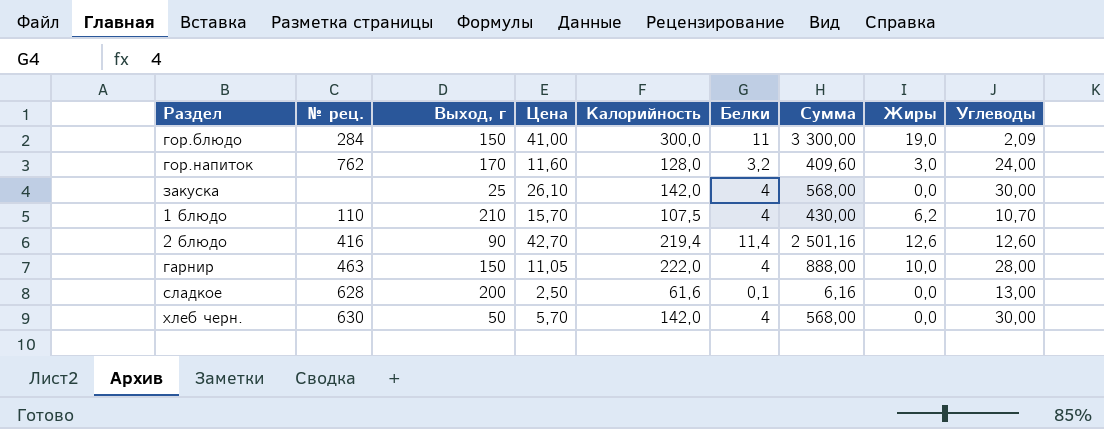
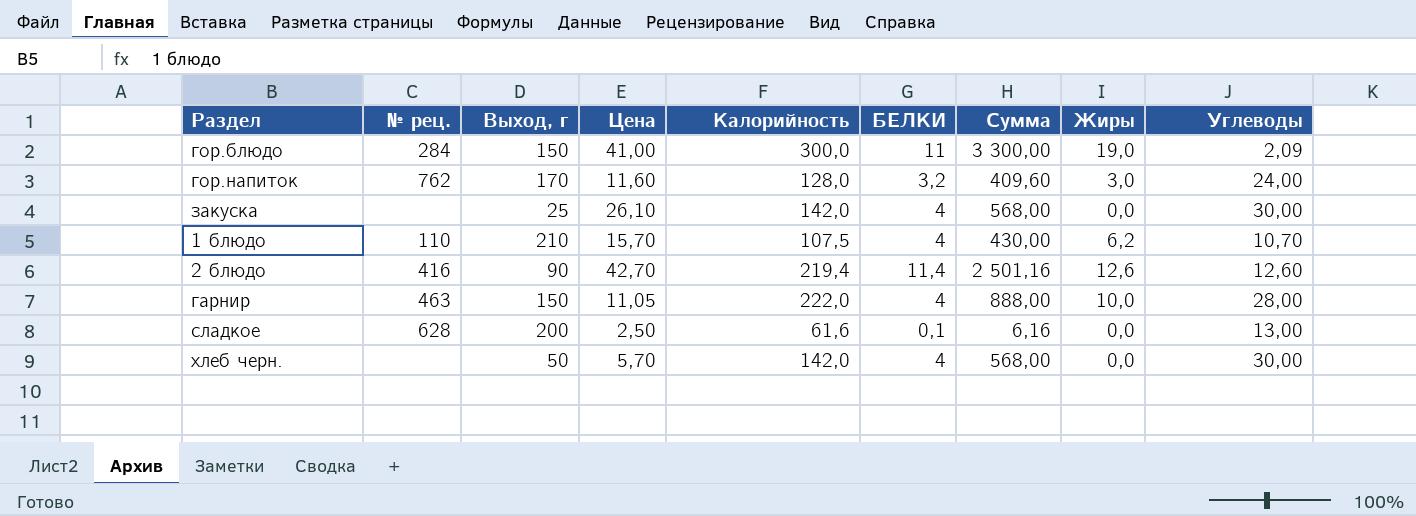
column name: Белки -> БЕЛКИ
хлеб черн. | № рец.: 630 -> none

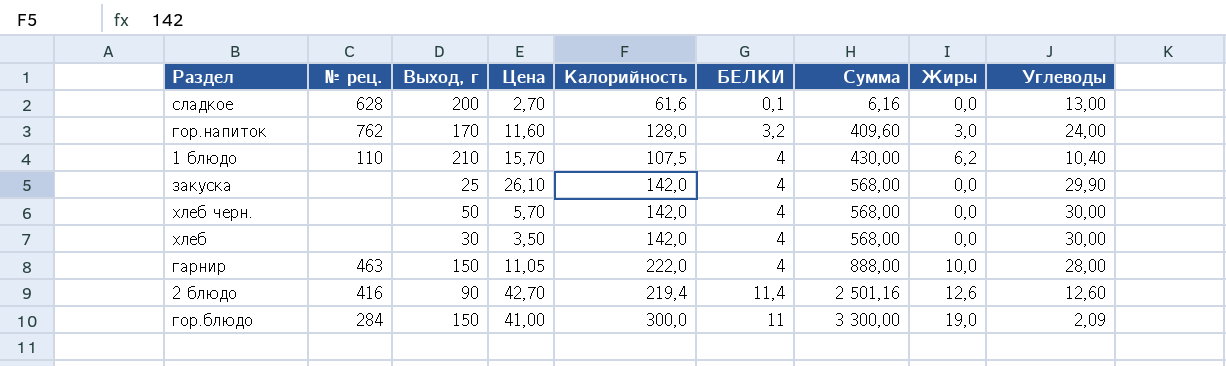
row order: none -> Сумма ascending
сладкое | Цена: 2,50 -> 2,70
1 блюдо | Углеводы: 10,70 -> 10,40
закуска | Углеводы: 30,00 -> 29,90
row хлеб: none -> none | 30 | 3,50 | 142,0 | 4 | 568,00 | 0,0 | 30,00

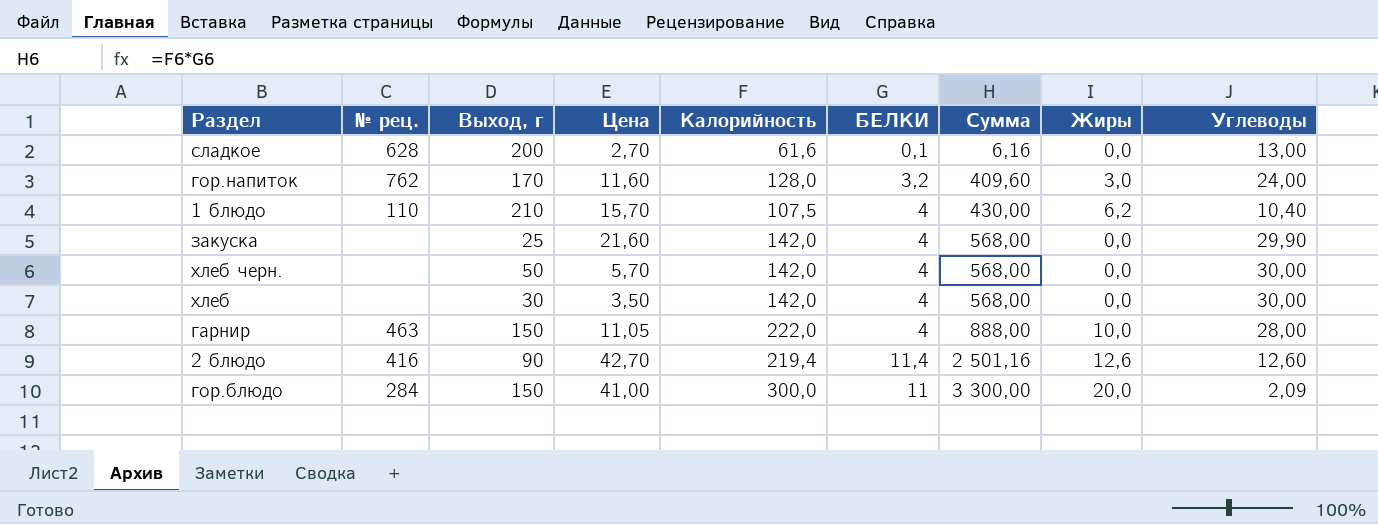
закуска | Цена: 26,10 -> 21,60
гор.блюдо | Жиры: 19,0 -> 20,0

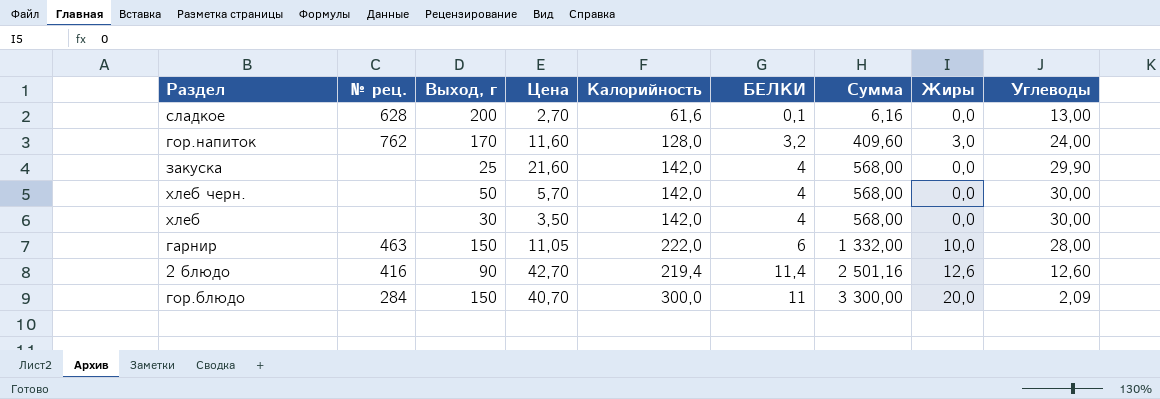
row 1 блюдо: 110 | 210 | 15,70 | 107,5 | 4 | 430,00 | 6,2 | 10,40 -> none
гарнир | БЕЛКИ: 4 -> 6
гарнир | Сумма: 888,00 -> 1 332,00
гор.блюдо | Цена: 41,00 -> 40,70

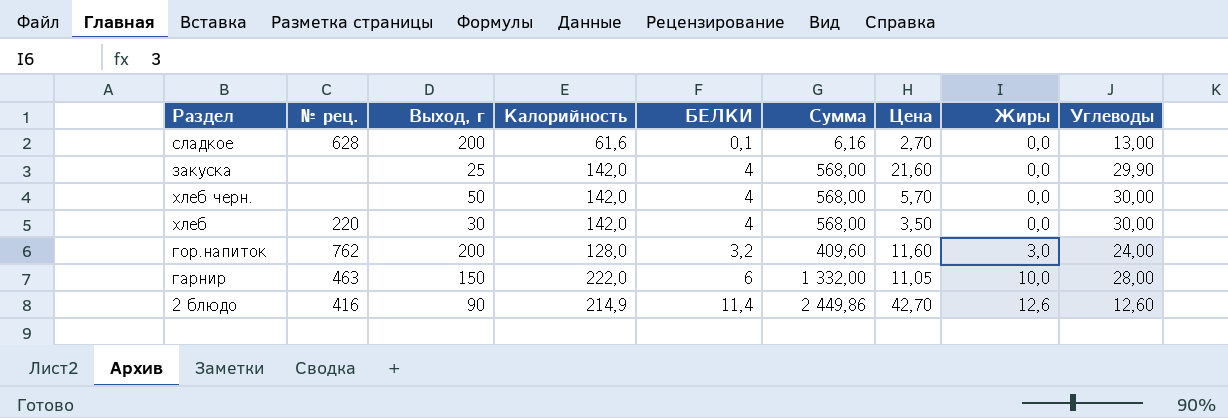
row order: Сумма ascending -> Жиры ascending
column Цена | position: 4 -> 7
row гор.блюдо: 284 | 150 | 40,70 | 300,0 | 11 | 3 300,00 | 20,0 | 2,09 -> none
хлеб | № рец.: none -> 220
гор.напиток | Выход, г: 170 -> 200
2 блюдо | Калорийность: 219,4 -> 214,9
2 блюдо | Сумма: 2 501,16 -> 2 449,86

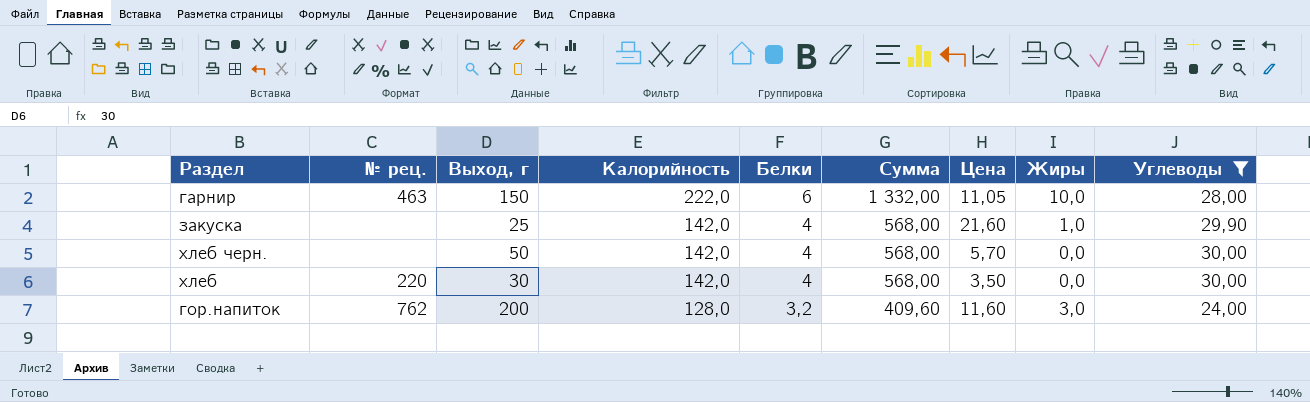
filter: none -> Углеводы >= 24,00
row order: Жиры ascending -> Калорийность descending
column name: БЕЛКИ -> Белки
закуска | Жиры: 0,0 -> 1,0

